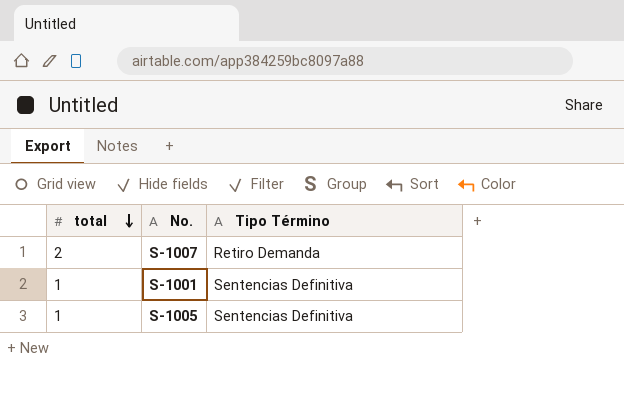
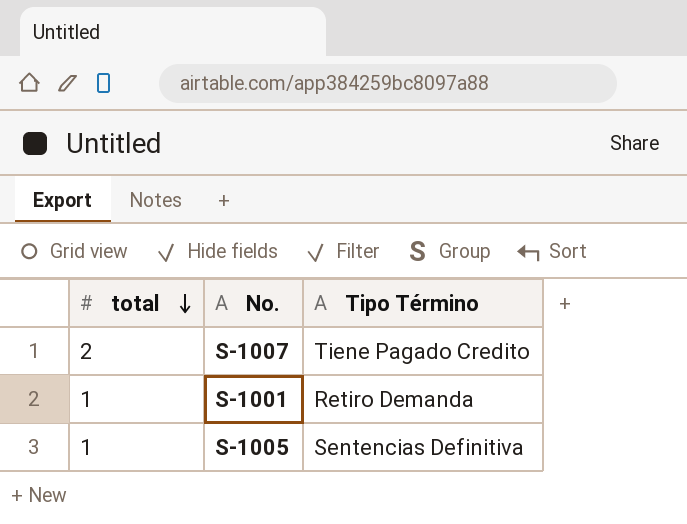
S-1007 | Tipo Término: Retiro Demanda -> Tiene Pagado Credito
S-1001 | Tipo Término: Sentencias Definitiva -> Retiro Demanda

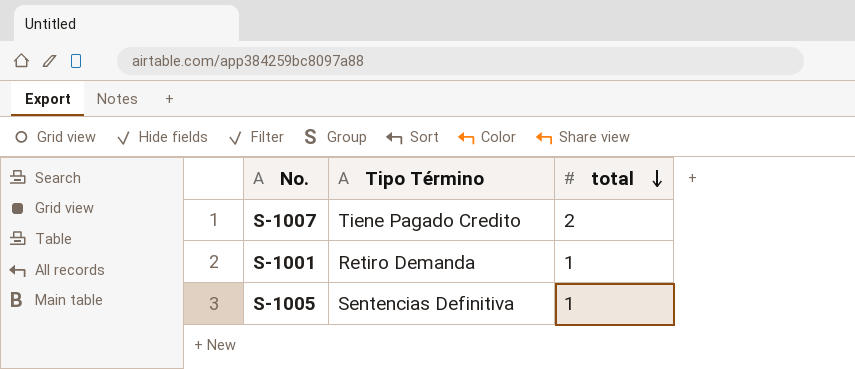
column total | position: 1 -> 3

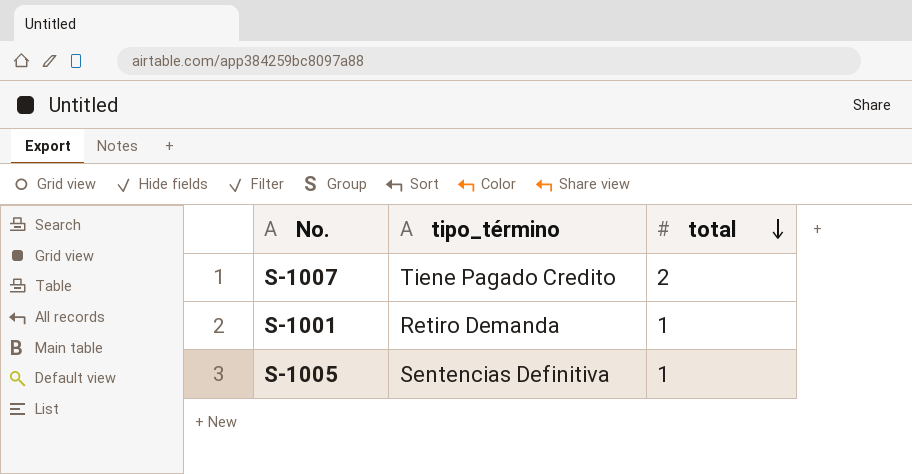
column name: Tipo Término -> tipo_término

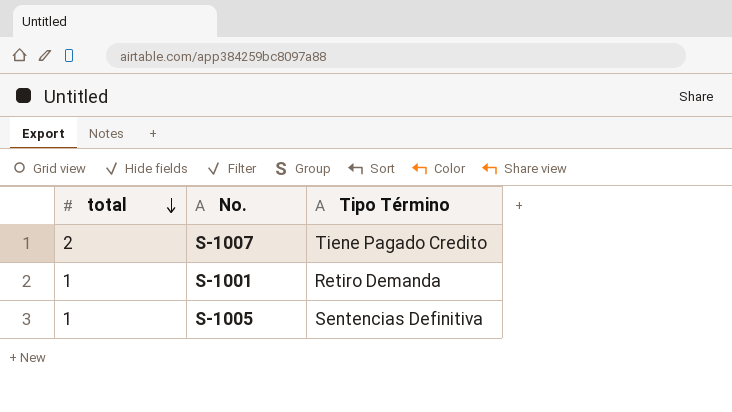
column total | position: 3 -> 1
column name: tipo_término -> Tipo Término

